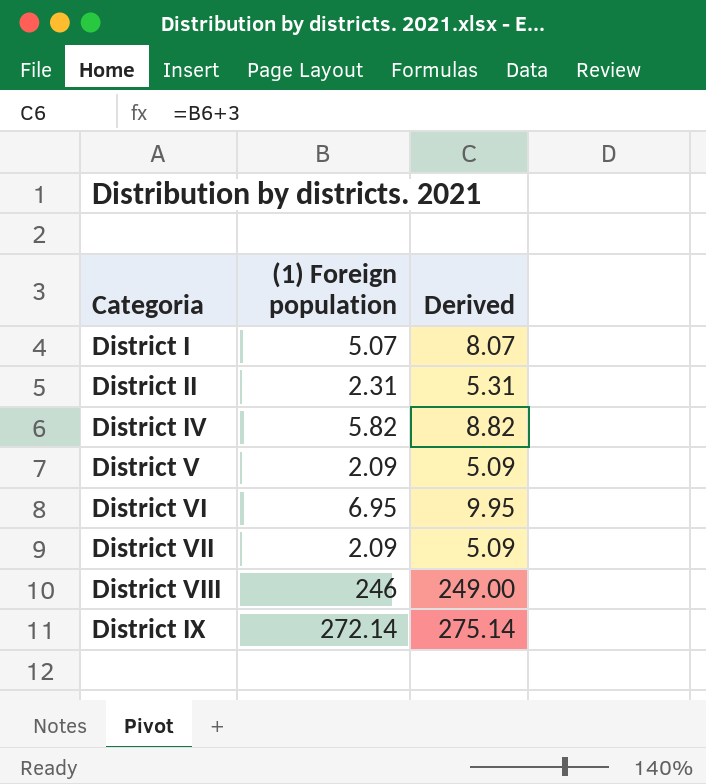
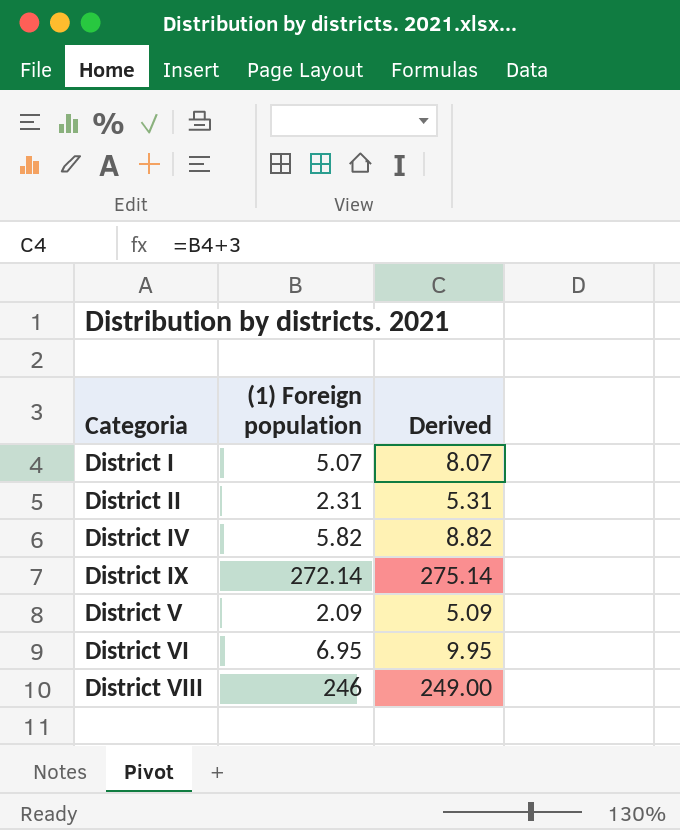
row order: none -> Categoria ascending
row District VII: 2.09 | 5.09 -> none

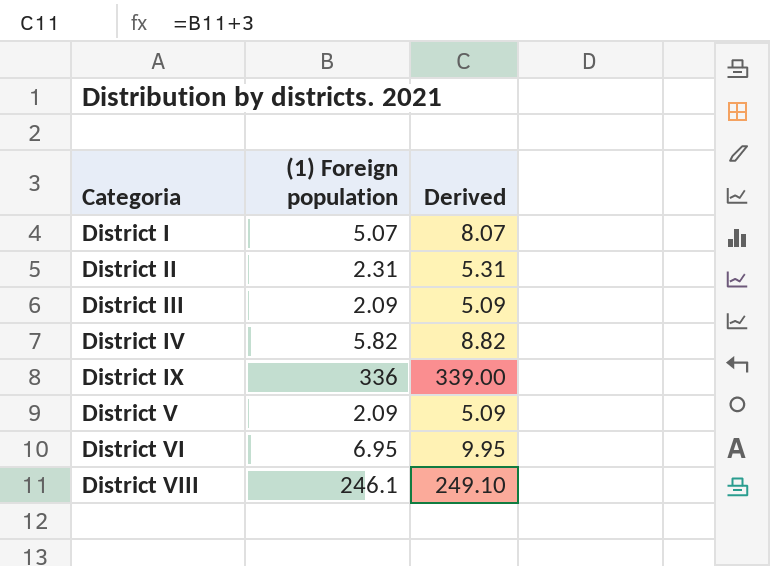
row District III: none -> 2.09 | 5.09
District IX | (1) Foreign population: 272.14 -> 336
District IX | Derived: 275.14 -> 339.00
District VIII | (1) Foreign population: 246 -> 246.1
District VIII | Derived: 249.00 -> 249.10

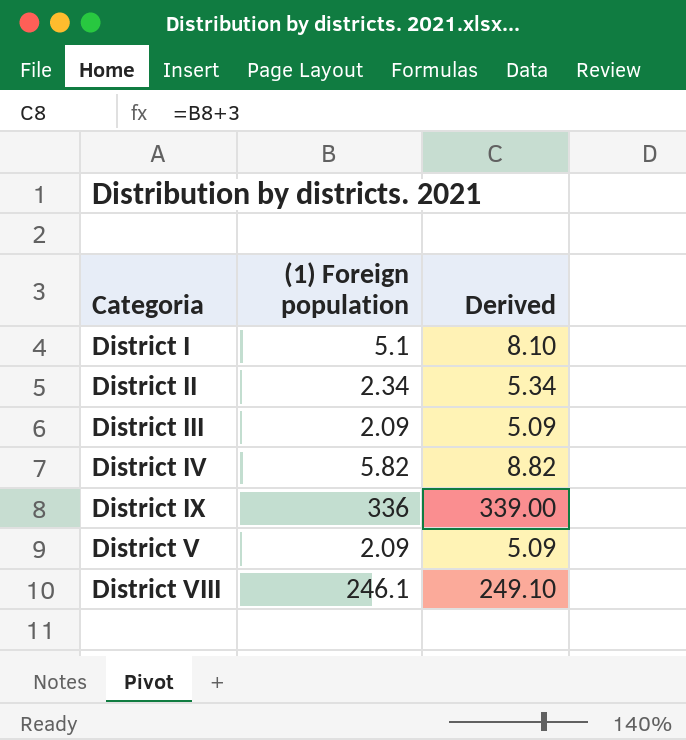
row District VI: 6.95 | 9.95 -> none
District I | (1) Foreign population: 5.07 -> 5.1
District I | Derived: 8.07 -> 8.10
District II | (1) Foreign population: 2.31 -> 2.34
District II | Derived: 5.31 -> 5.34

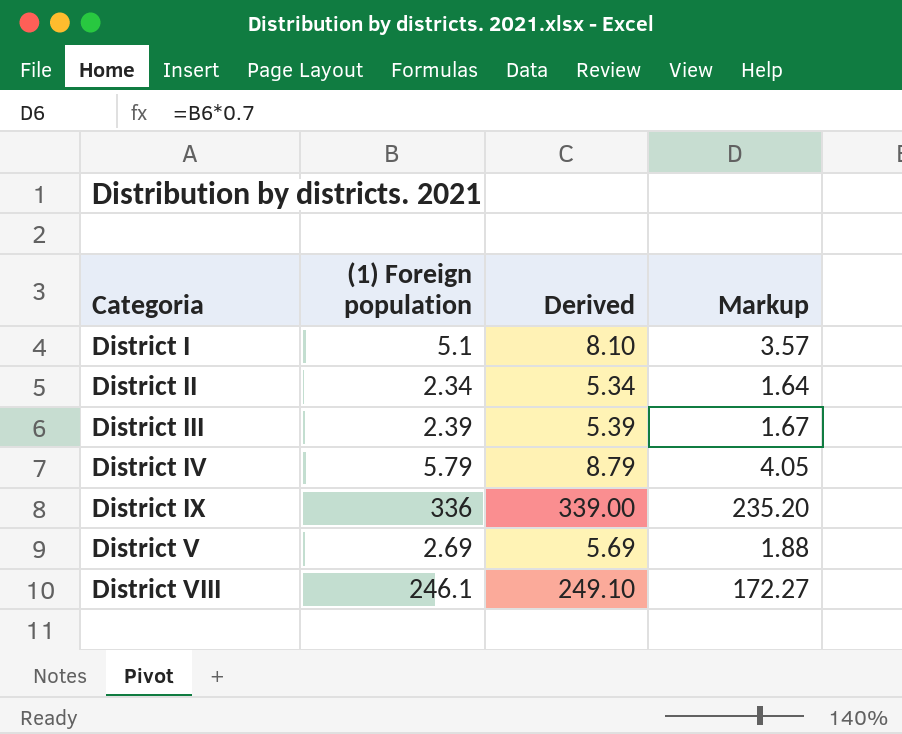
column Markup | formula: none -> [(1) Foreign population] * 0.7
District III | (1) Foreign population: 2.09 -> 2.39
District III | Derived: 5.09 -> 5.39
District IV | (1) Foreign population: 5.82 -> 5.79
District IV | Derived: 8.82 -> 8.79
District V | (1) Foreign population: 2.09 -> 2.69
District V | Derived: 5.09 -> 5.69

